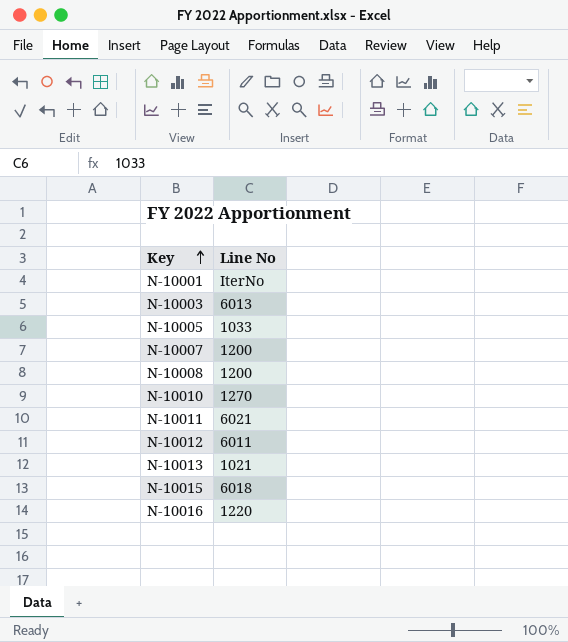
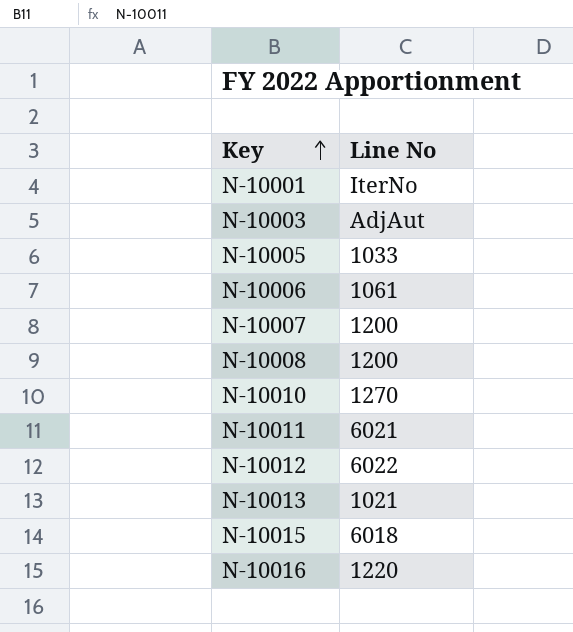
N-10003 | Line No: 6013 -> AdjAut
row N-10006: none -> 1061
N-10012 | Line No: 6011 -> 6022

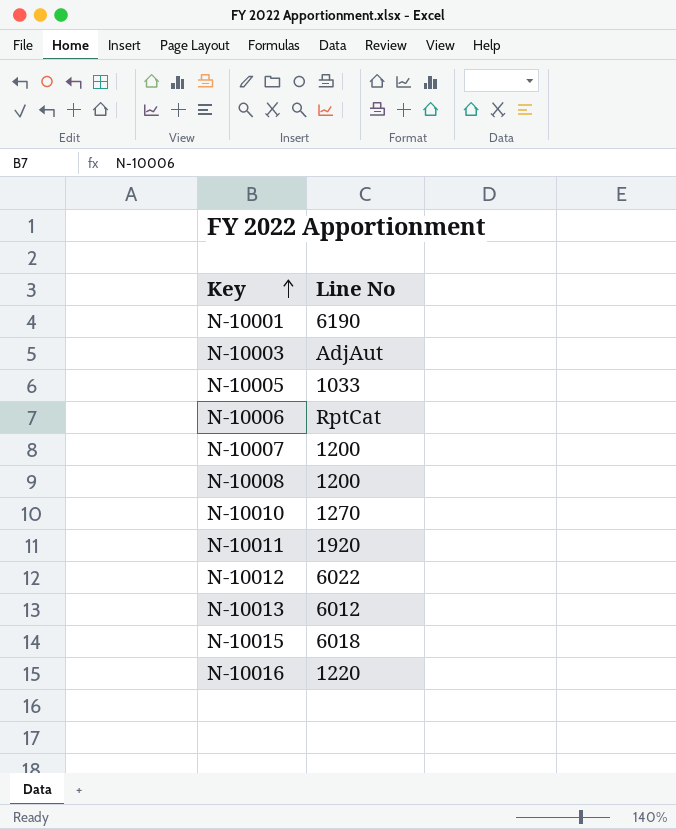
N-10001 | Line No: IterNo -> 6190
N-10006 | Line No: 1061 -> RptCat
N-10011 | Line No: 6021 -> 1920
N-10013 | Line No: 1021 -> 6012

